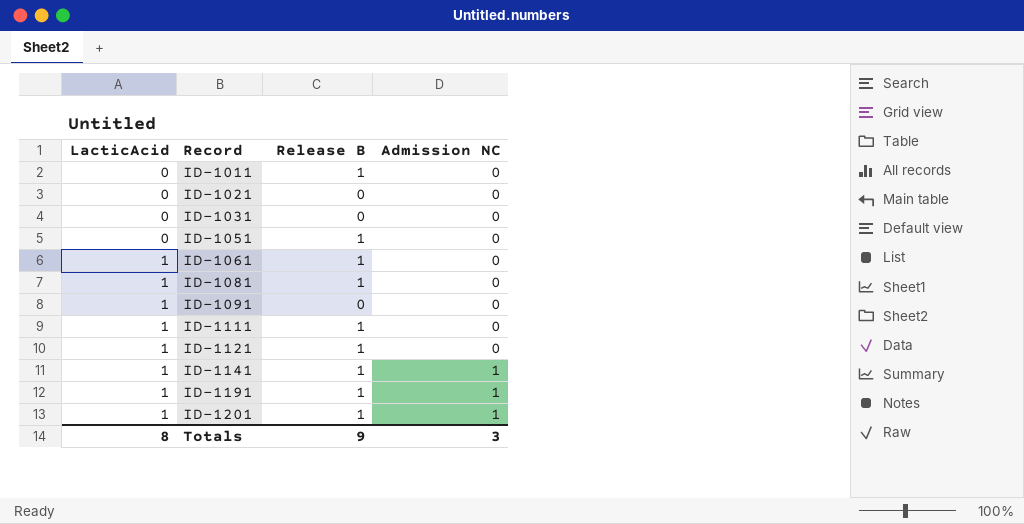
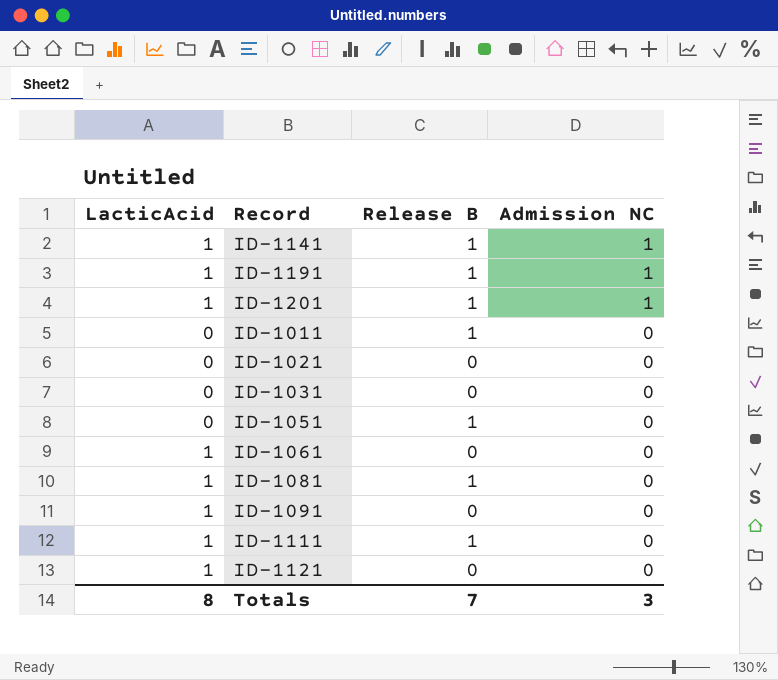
row order: LacticAcid ascending -> Admission NC descending
ID-1061 | Release B: 1 -> 0
ID-1121 | Release B: 1 -> 0
Totals | Release B: 9 -> 7

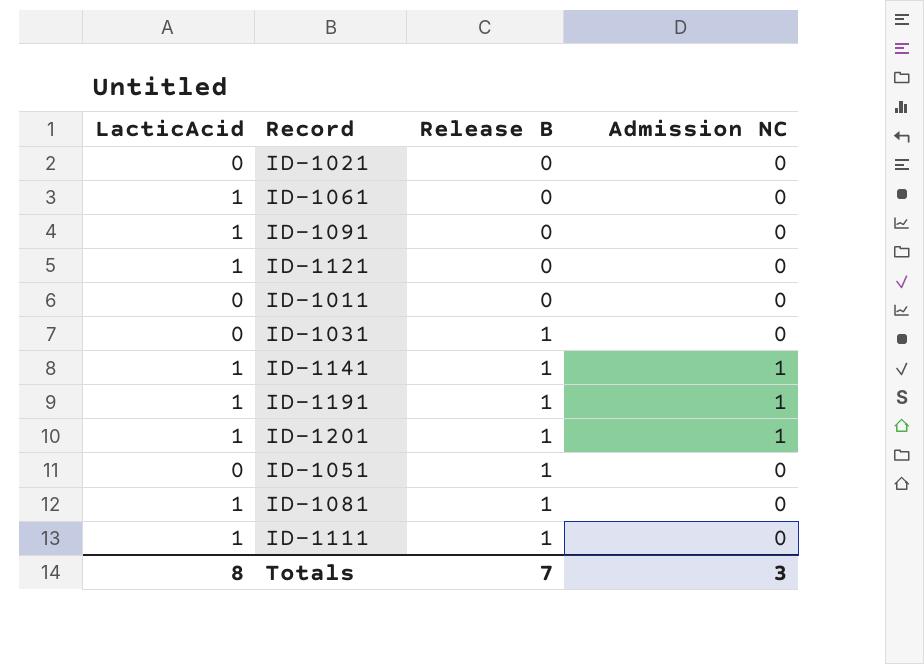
row order: Admission NC descending -> Release B ascending
ID-1011 | Release B: 1 -> 0
ID-1031 | Release B: 0 -> 1

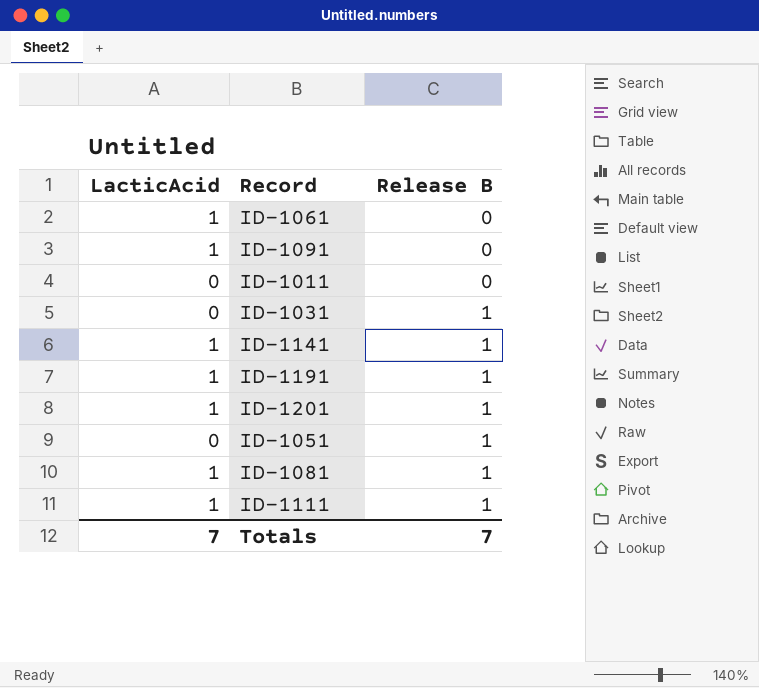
column Admission NC | position: 4 -> none
row ID-1021: 0 | 0 | 0 -> none
row ID-1121: 1 | 0 | 0 -> none
Totals | LacticAcid: 8 -> 7

